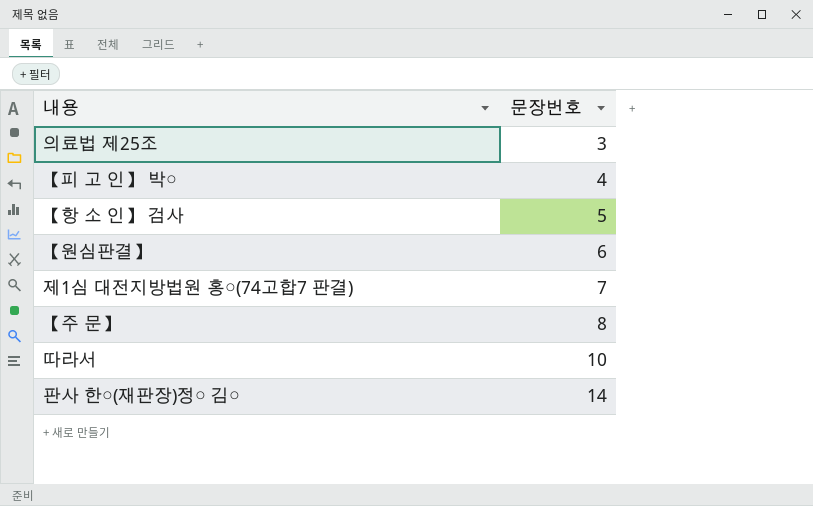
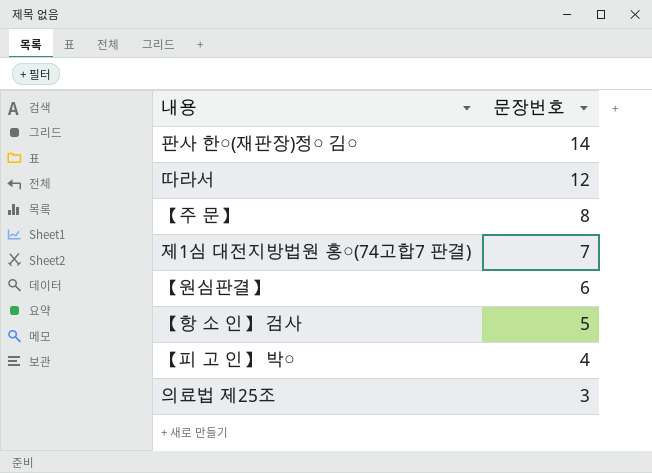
row order: 문장번호 ascending -> 문장번호 descending
따라서 | 문장번호: 10 -> 12

